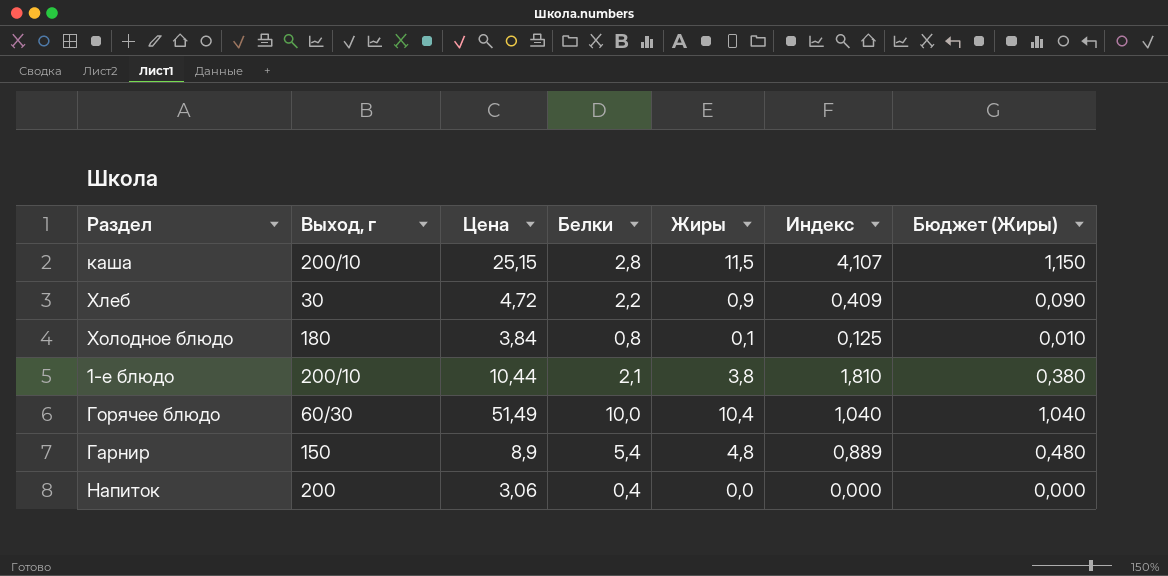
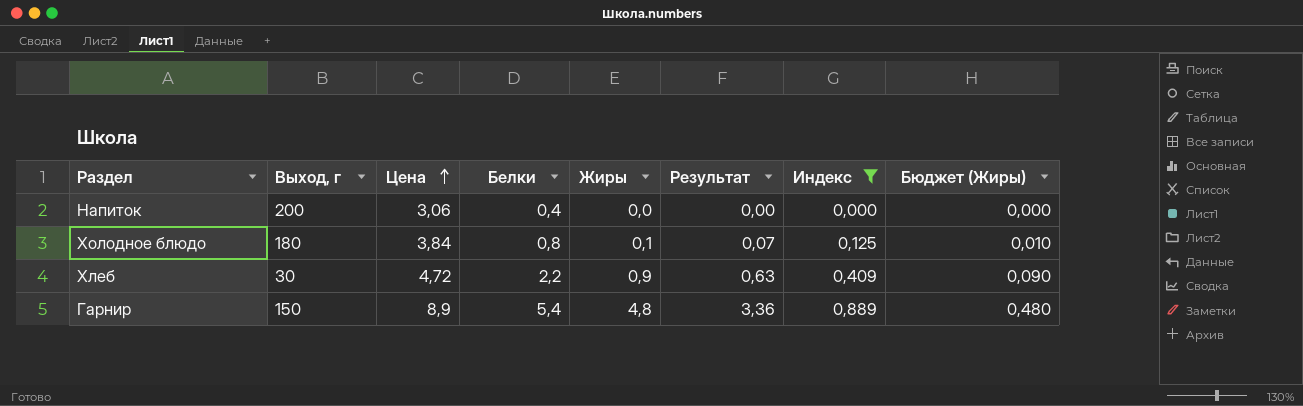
filter: none -> Индекс <= 0,889
row order: none -> Цена ascending
column Результат | formula: none -> [Жиры] * 0,7

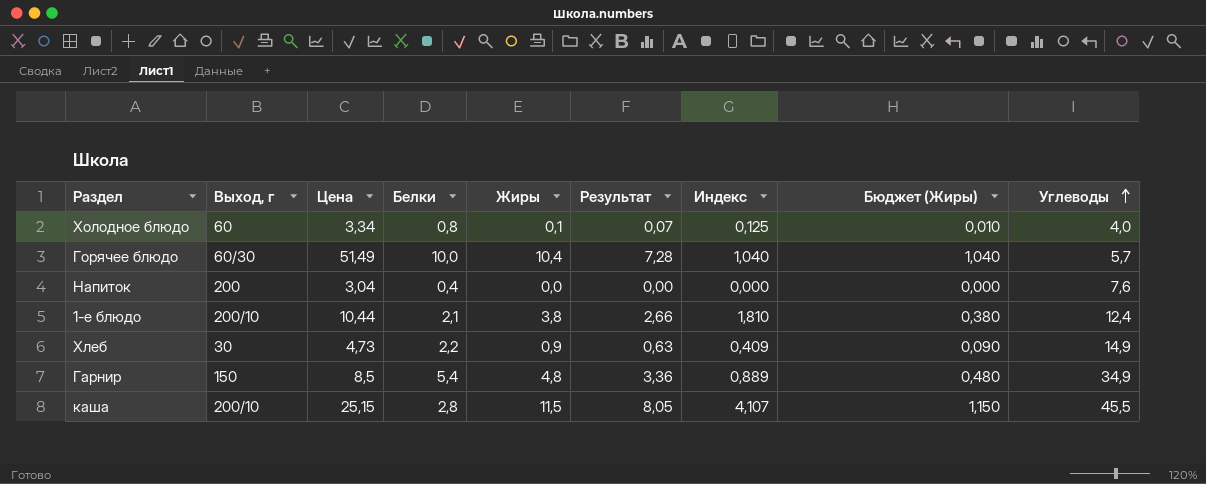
filter: Индекс <= 0,889 -> none
row order: Цена ascending -> Углеводы ascending
column Углеводы | position: none -> 9
Холодное блюдо | Выход, г: 180 -> 60
Холодное блюдо | Цена: 3,84 -> 3,34
Напиток | Цена: 3,06 -> 3,04
Хлеб | Цена: 4,72 -> 4,73
Гарнир | Цена: 8,9 -> 8,5

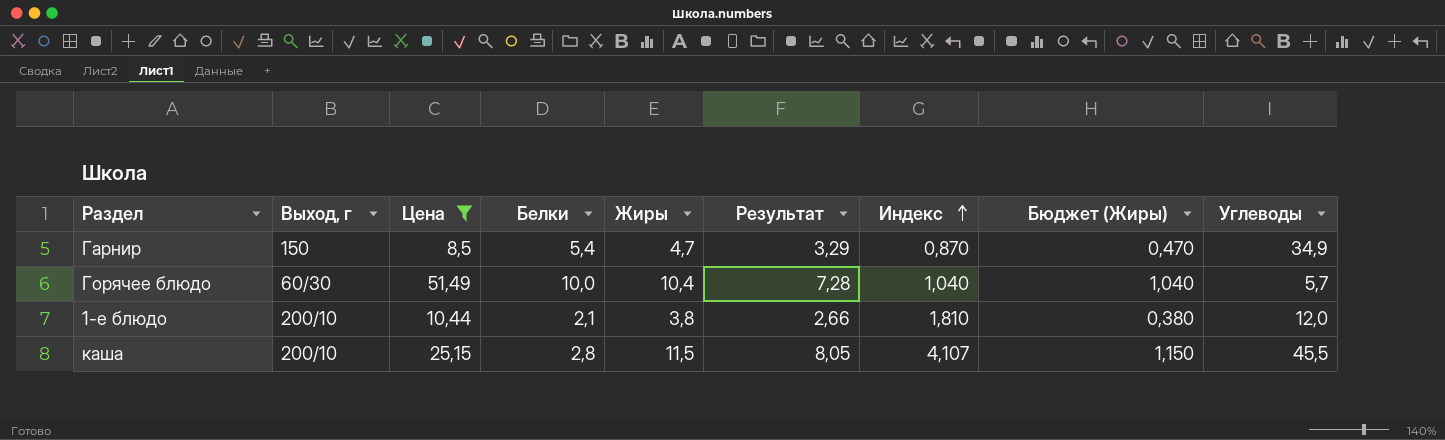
filter: none -> Цена >= 8,5
row order: Углеводы ascending -> Индекс ascending
Гарнир | Жиры: 4,8 -> 4,7
Гарнир | Результат: 3,36 -> 3,29
Гарнир | Индекс: 0,889 -> 0,870
Гарнир | Бюджет (Жиры): 0,480 -> 0,470
1-е блюдо | Углеводы: 12,4 -> 12,0

